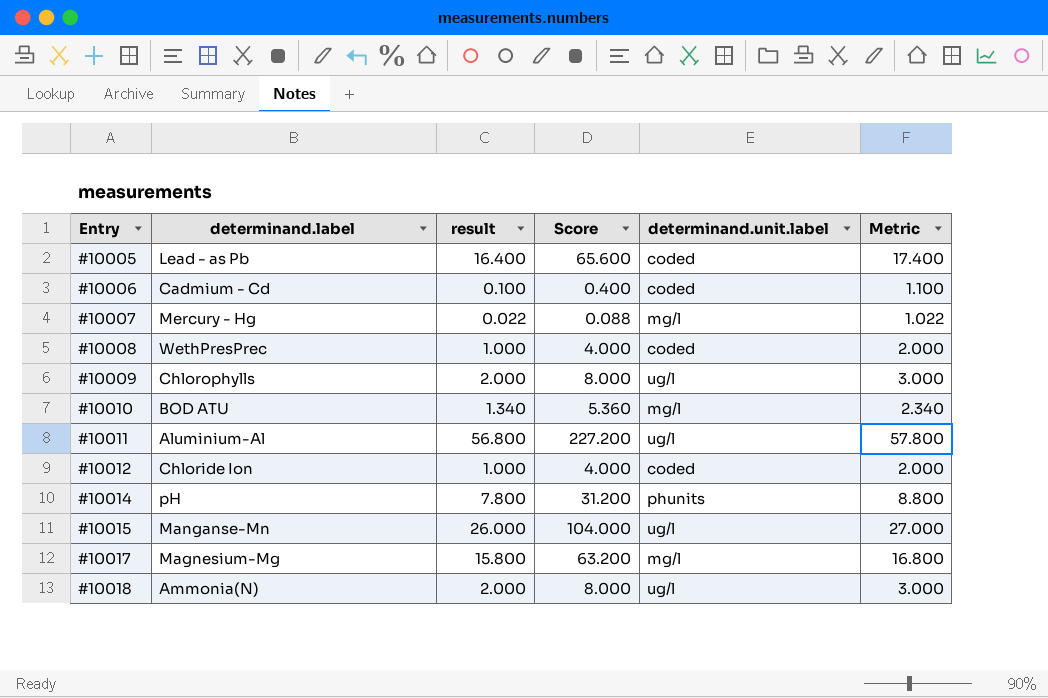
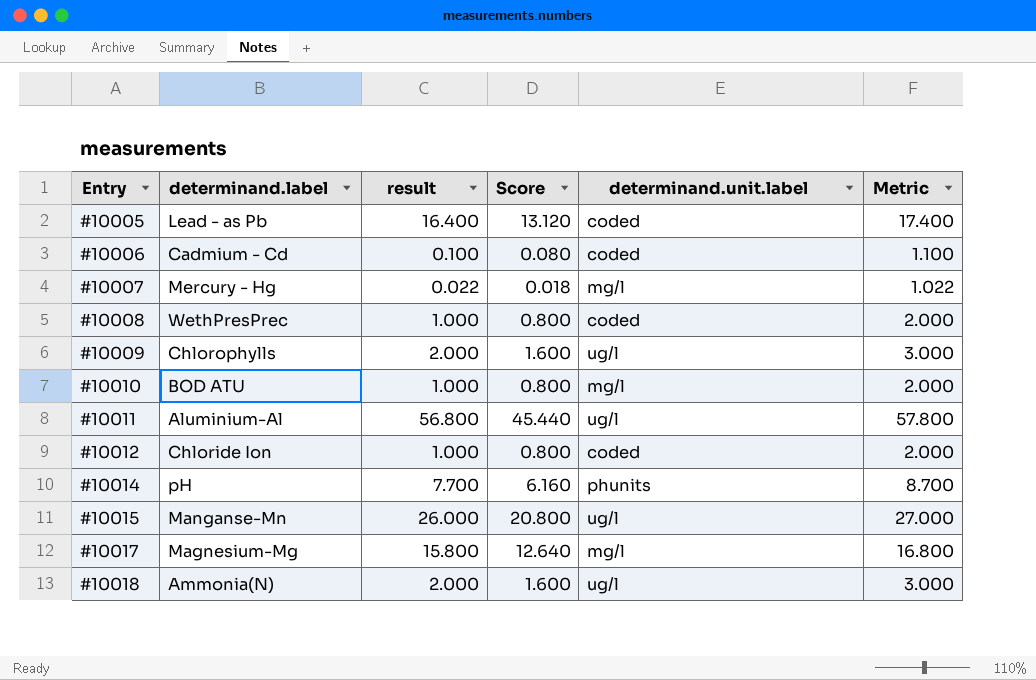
column Score | formula: [result] * 4 -> [result] * 0.8
#10010 | result: 1.340 -> 1.000
#10010 | Metric: 2.340 -> 2.000
#10014 | result: 7.800 -> 7.700
#10014 | Metric: 8.800 -> 8.700

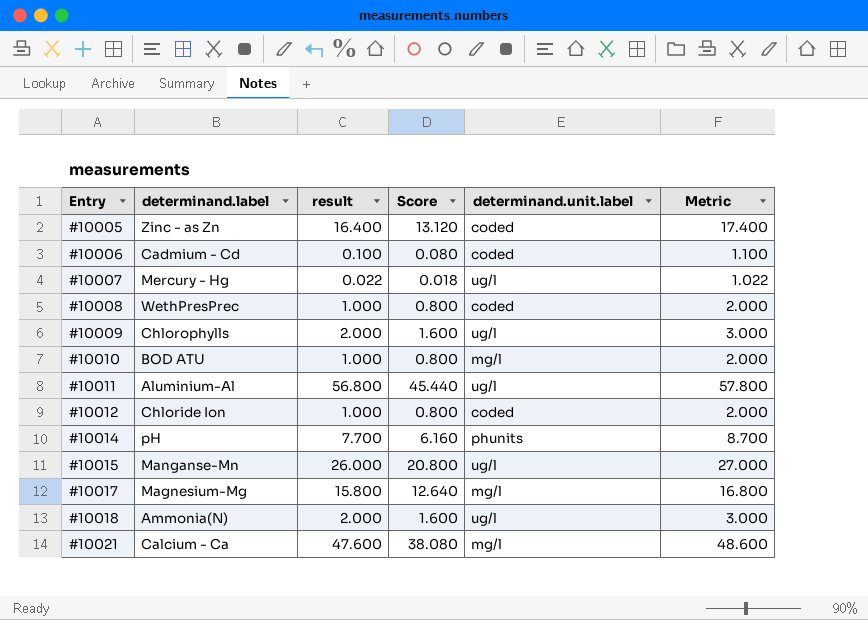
#10005 | determinand.label: Lead - as Pb -> Zinc - as Zn
#10007 | determinand.unit.label: mg/l -> ug/l
row #10021: none -> Calcium - Ca | 47.600 | 38.080 | mg/l | 48.600

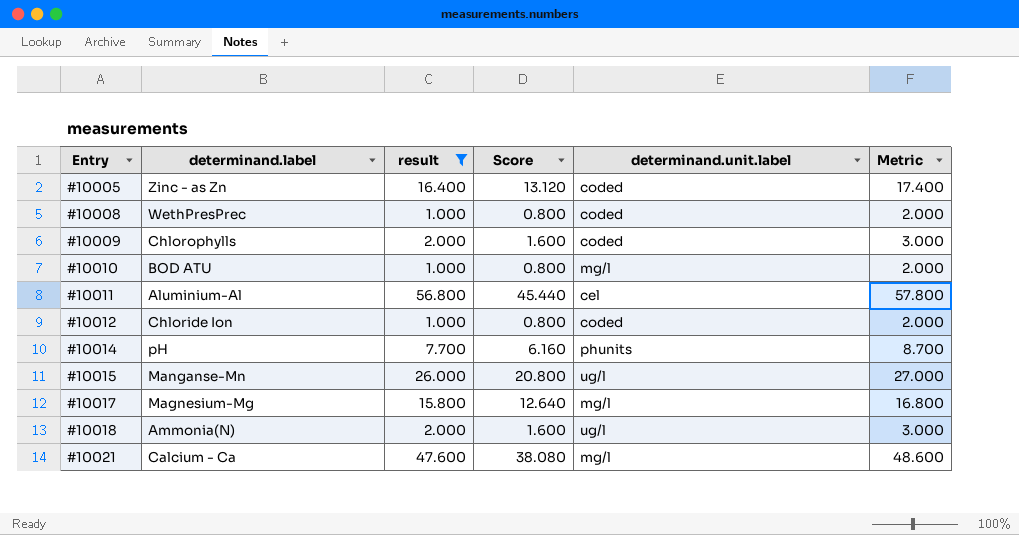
filter: none -> result >= 1.000
#10009 | determinand.unit.label: ug/l -> coded
#10011 | determinand.unit.label: ug/l -> cel

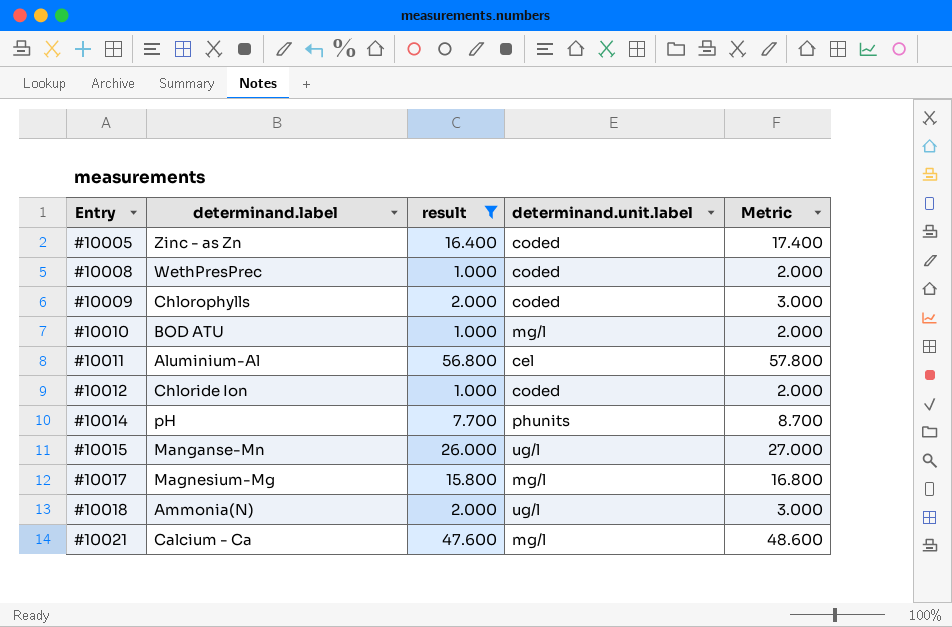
column Score | formula: [result] * 0.8 -> none

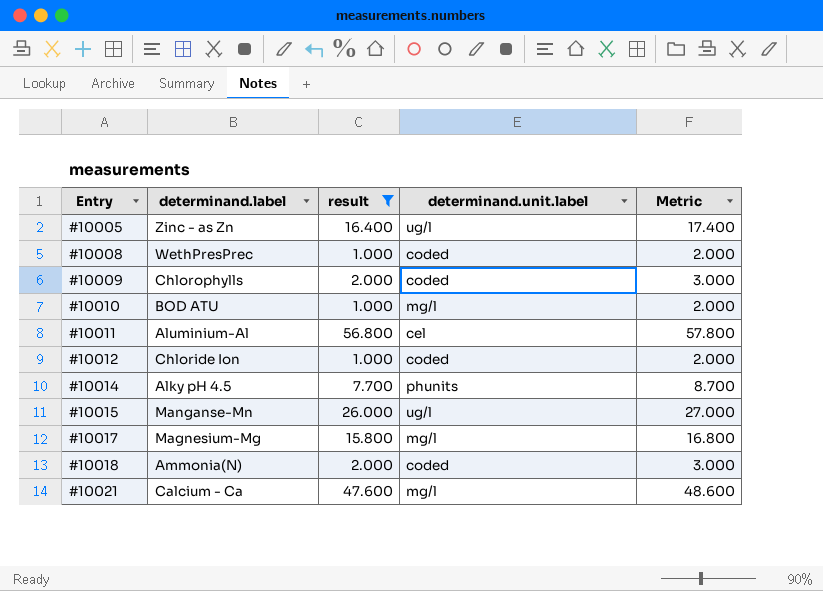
#10005 | determinand.unit.label: coded -> ug/l
#10014 | determinand.label: pH -> Alky pH 4.5
#10018 | determinand.unit.label: ug/l -> coded

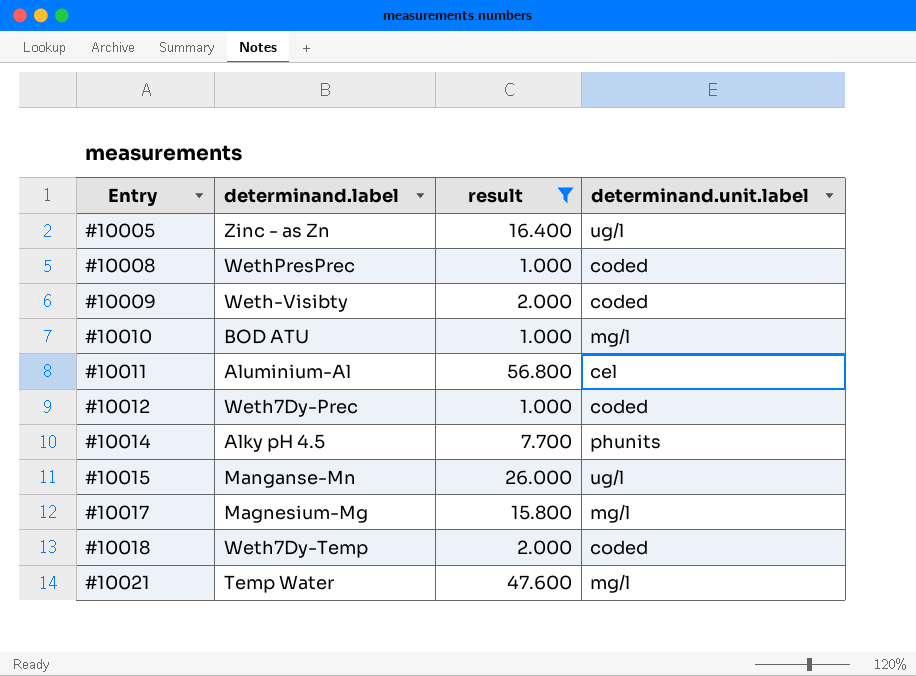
column Metric | formula: [result] + 1 -> none
#10009 | determinand.label: Chlorophylls -> Weth-Visibty
#10012 | determinand.label: Chloride Ion -> Weth7Dy-Prec
#10018 | determinand.label: Ammonia(N) -> Weth7Dy-Temp
#10021 | determinand.label: Calcium - Ca -> Temp Water

